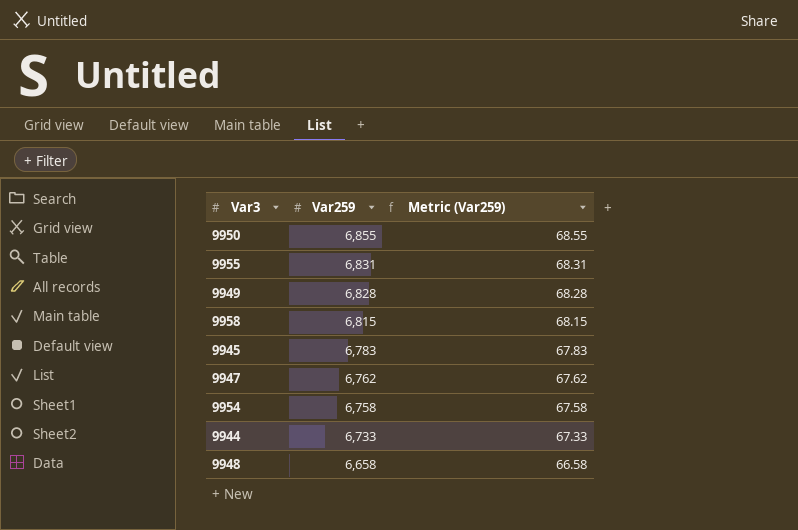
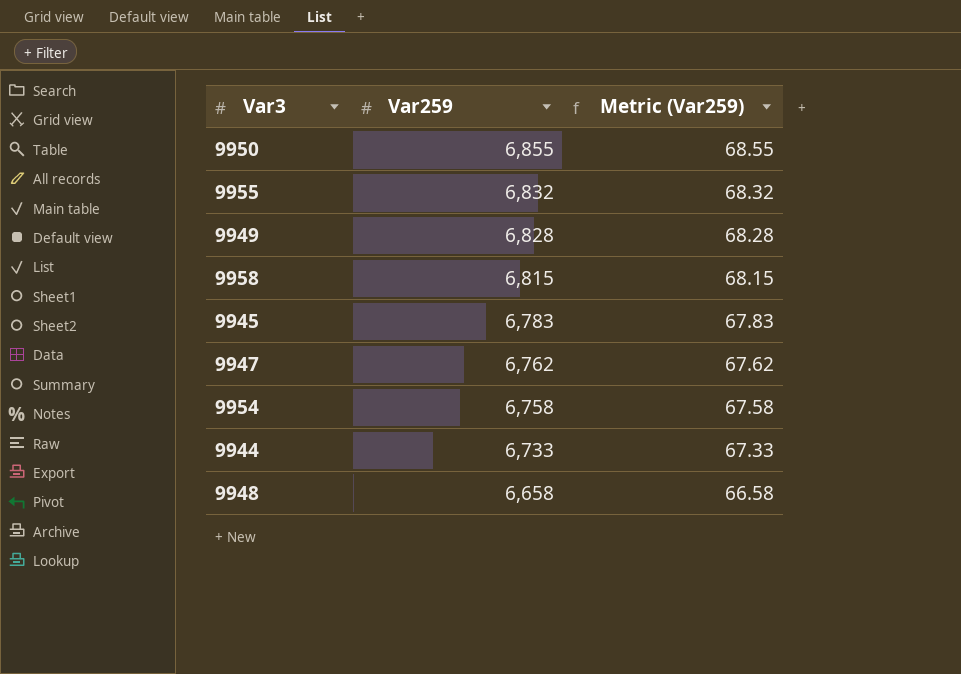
9955 | Var259: 6,831 -> 6,832
9955 | Metric (Var259): 68.31 -> 68.32

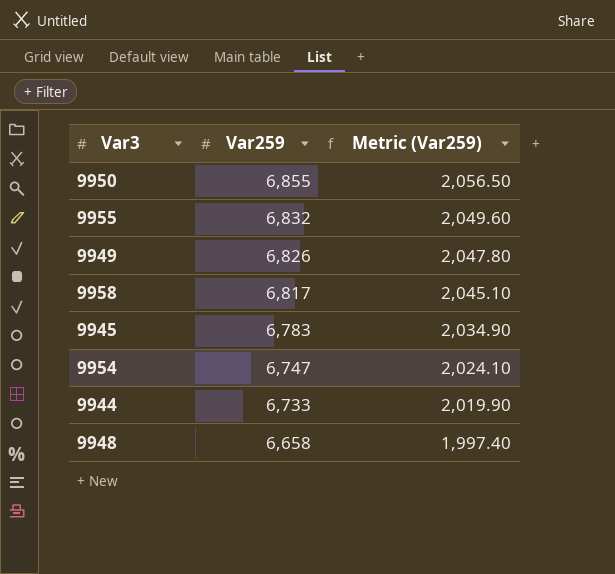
column Metric (Var259) | formula: [Var259] * 0.01 -> [Var259] * 0.3
row 9947: 6,762 | 67.62 -> none
9949 | Var259: 6,828 -> 6,826
9958 | Var259: 6,815 -> 6,817
9954 | Var259: 6,758 -> 6,747

